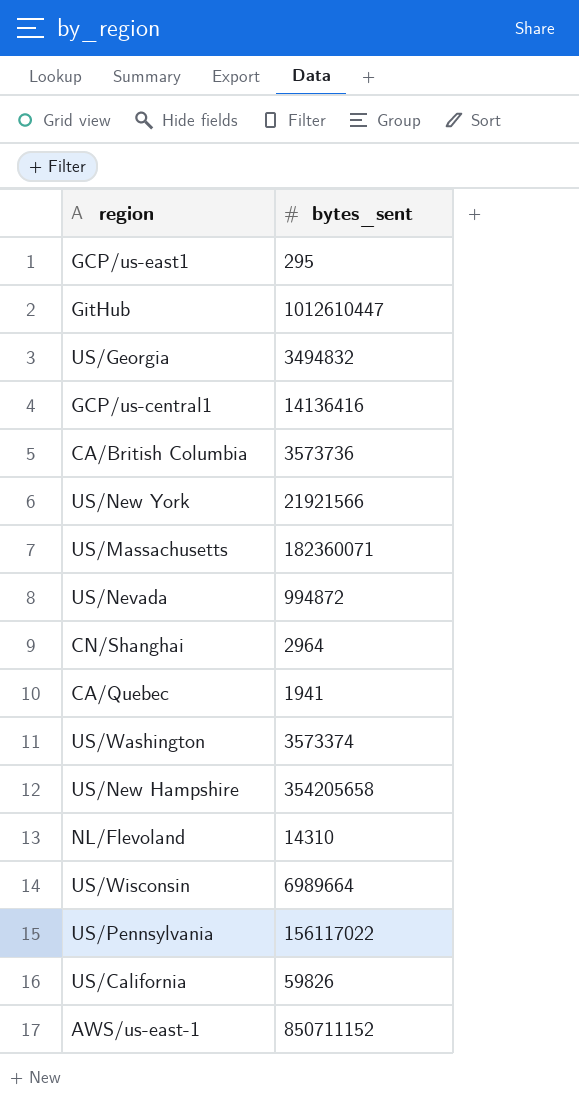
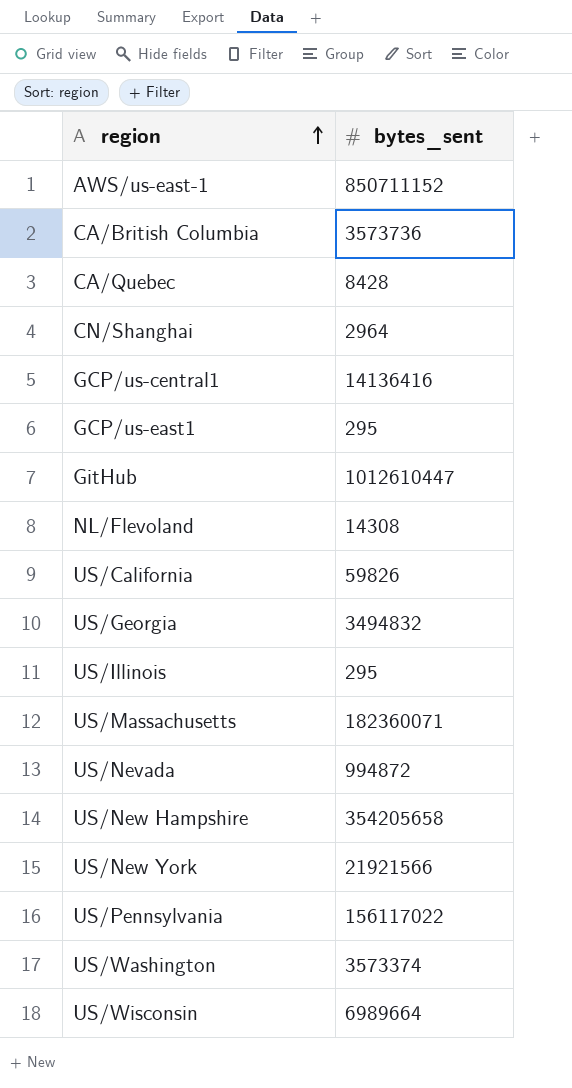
row order: none -> region ascending
CA/Quebec | bytes_sent: 1941 -> 8428
NL/Flevoland | bytes_sent: 14310 -> 14308
row US/Illinois: none -> 295

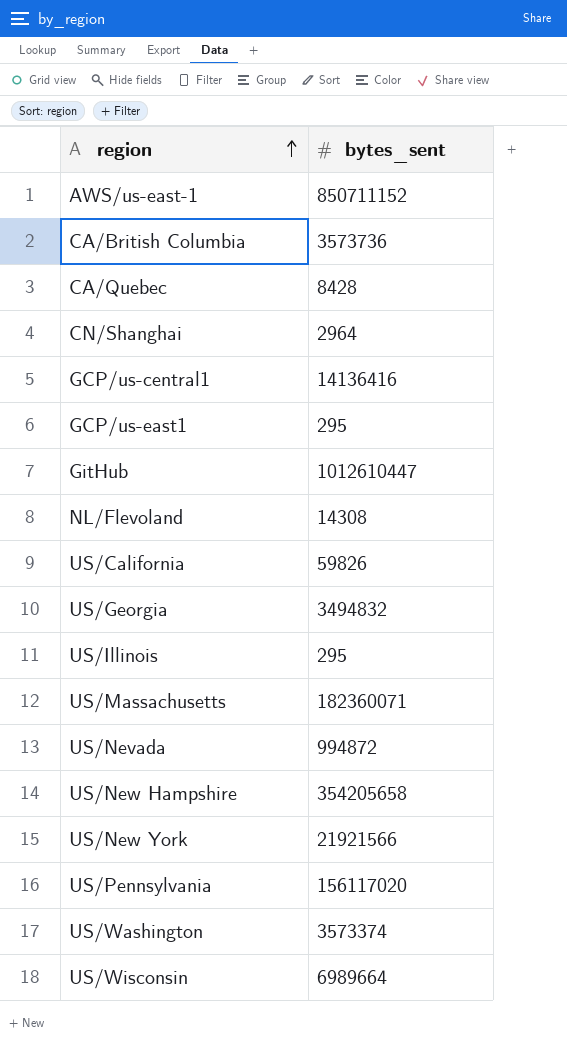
US/Pennsylvania | bytes_sent: 156117022 -> 156117020

